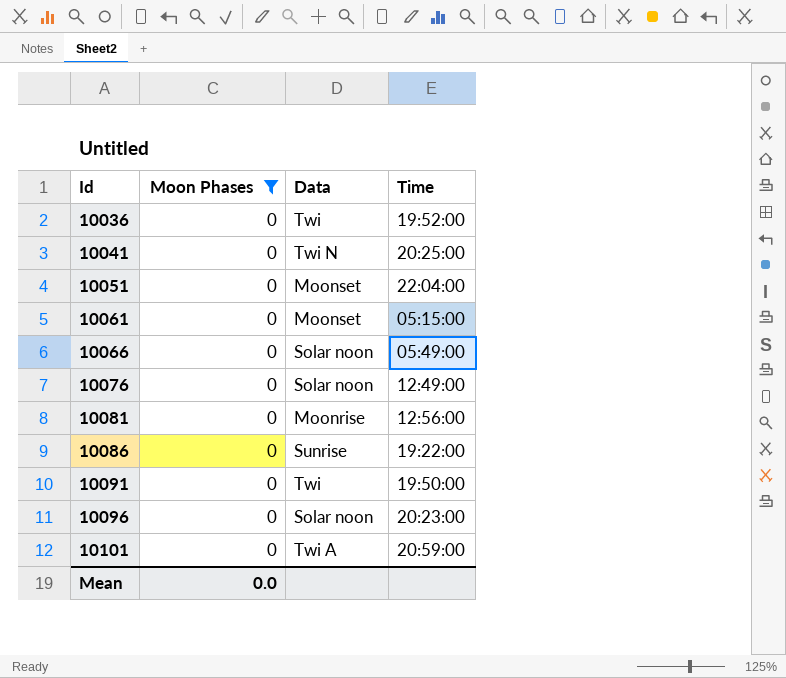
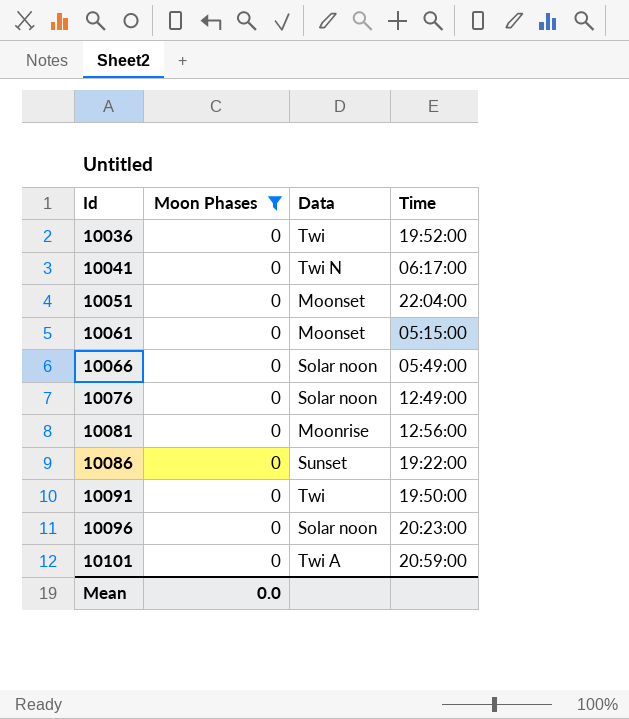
10041 | Time: 20:25:00 -> 06:17:00
10086 | Data: Sunrise -> Sunset

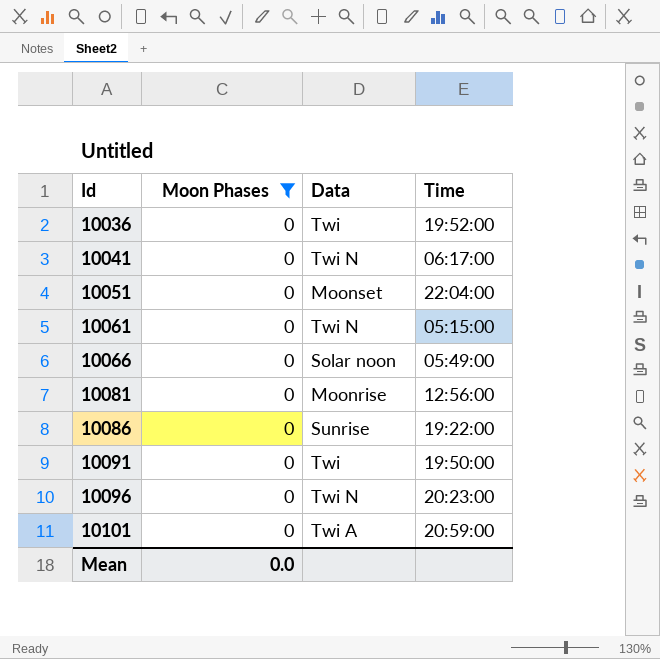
row 10076: 0 | Solar noon | 12:49:00 -> none
10061 | Data: Moonset -> Twi N
10086 | Data: Sunset -> Sunrise
10096 | Data: Solar noon -> Twi N

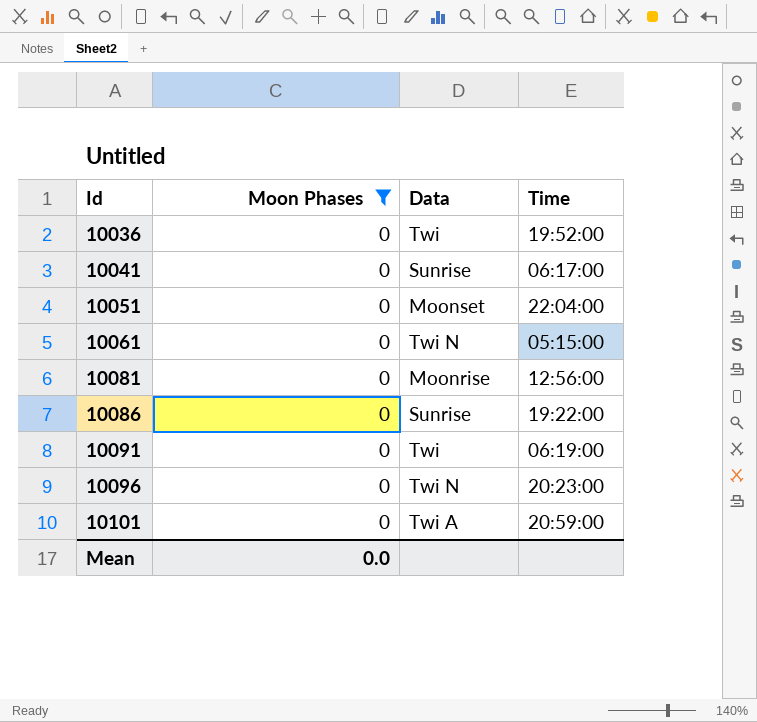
row 10066: 0 | Solar noon | 05:49:00 -> none
10041 | Data: Twi N -> Sunrise
10091 | Time: 19:50:00 -> 06:19:00

